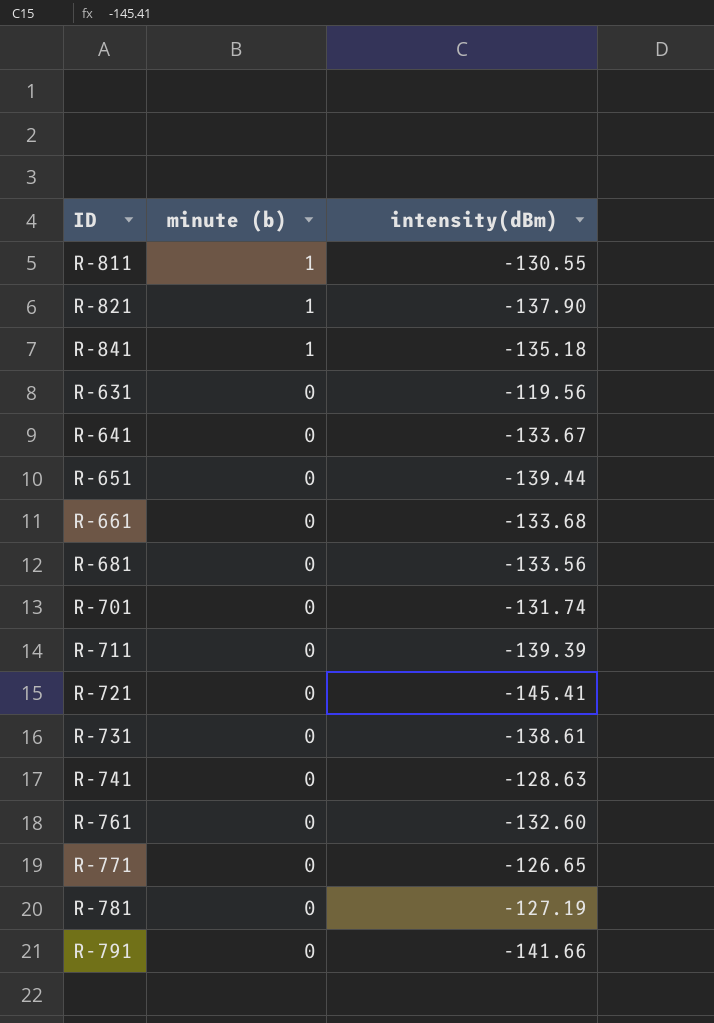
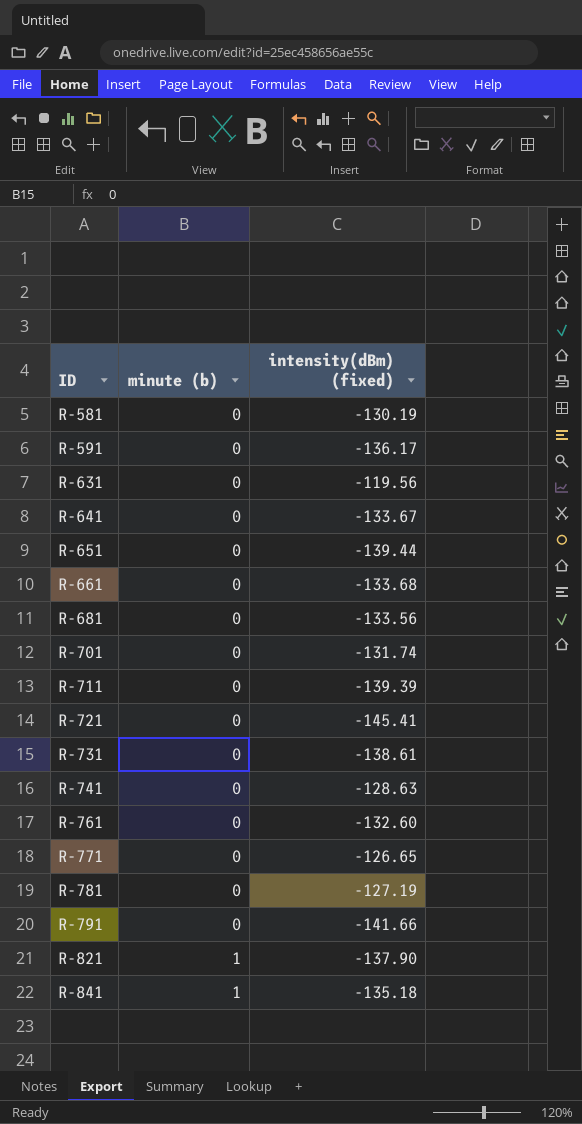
row order: minute (b) descending -> ID ascending
column name: intensity(dBm) -> intensity(dBm) (fixed)
row R-811: 1 | -130.55 -> none
row R-581: none -> 0 | -130.19
row R-591: none -> 0 | -136.17

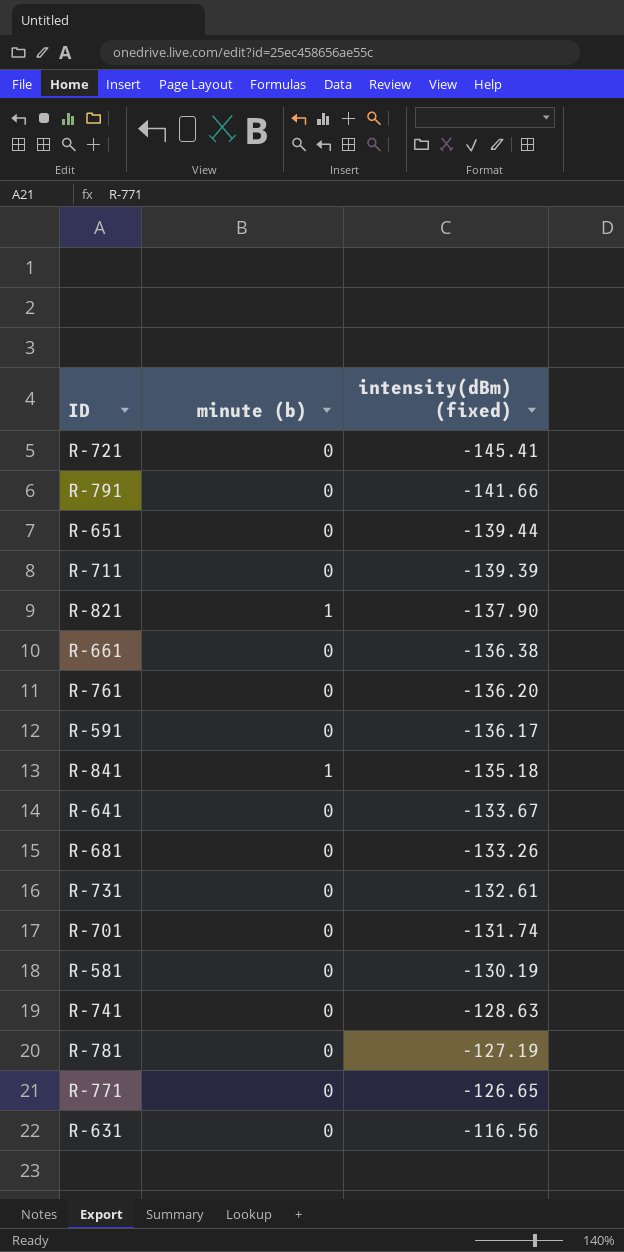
row order: ID ascending -> intensity(dBm) (fixed) ascending
R-661 | intensity(dBm) (fixed): -133.68 -> -136.38
R-761 | intensity(dBm) (fixed): -132.60 -> -136.20
R-681 | intensity(dBm) (fixed): -133.56 -> -133.26
R-731 | intensity(dBm) (fixed): -138.61 -> -132.61
R-631 | intensity(dBm) (fixed): -119.56 -> -116.56

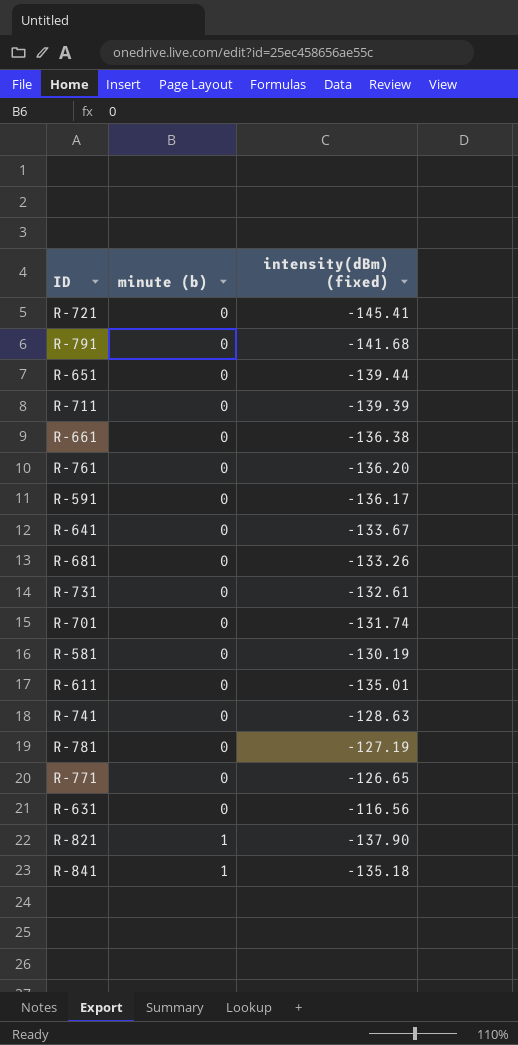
row order: intensity(dBm) (fixed) ascending -> minute (b) ascending
R-791 | intensity(dBm) (fixed): -141.66 -> -141.68
row R-611: none -> 0 | -135.01

